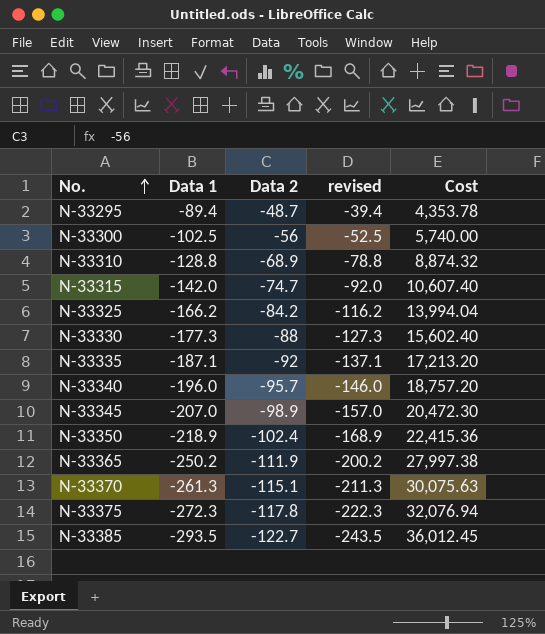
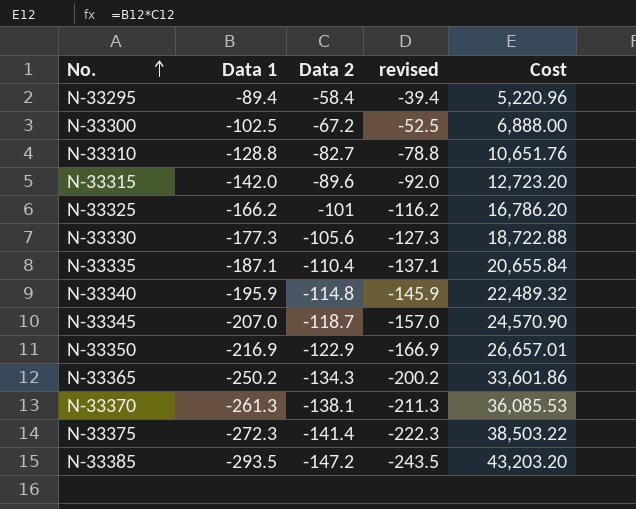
N-33295 | Data 2: -48.7 -> -58.4
N-33295 | Cost: 4,353.78 -> 5,220.96
N-33300 | Data 2: -56 -> -67.2
N-33300 | Cost: 5,740.00 -> 6,888.00
N-33310 | Data 2: -68.9 -> -82.7
N-33310 | Cost: 8,874.32 -> 10,651.76
N-33315 | Data 2: -74.7 -> -89.6
N-33315 | Cost: 10,607.40 -> 12,723.20
N-33325 | Data 2: -84.2 -> -101
N-33325 | Cost: 13,994.04 -> 16,786.20
N-33330 | Data 2: -88 -> -105.6
N-33330 | Cost: 15,602.40 -> 18,722.88
N-33335 | Data 2: -92 -> -110.4
N-33335 | Cost: 17,213.20 -> 20,655.84
N-33340 | Data 1: -196.0 -> -195.9
N-33340 | Data 2: -95.7 -> -114.8
N-33340 | revised: -146.0 -> -145.9
N-33340 | Cost: 18,757.20 -> 22,489.32
N-33345 | Data 2: -98.9 -> -118.7
N-33345 | Cost: 20,472.30 -> 24,570.90
N-33350 | Data 1: -218.9 -> -216.9
N-33350 | Data 2: -102.4 -> -122.9
N-33350 | revised: -168.9 -> -166.9
N-33350 | Cost: 22,415.36 -> 26,657.01
N-33365 | Data 2: -111.9 -> -134.3
N-33365 | Cost: 27,997.38 -> 33,601.86
N-33370 | Data 2: -115.1 -> -138.1
N-33370 | Cost: 30,075.63 -> 36,085.53
N-33375 | Data 2: -117.8 -> -141.4
N-33375 | Cost: 32,076.94 -> 38,503.22
N-33385 | Data 2: -122.7 -> -147.2
N-33385 | Cost: 36,012.45 -> 43,203.20

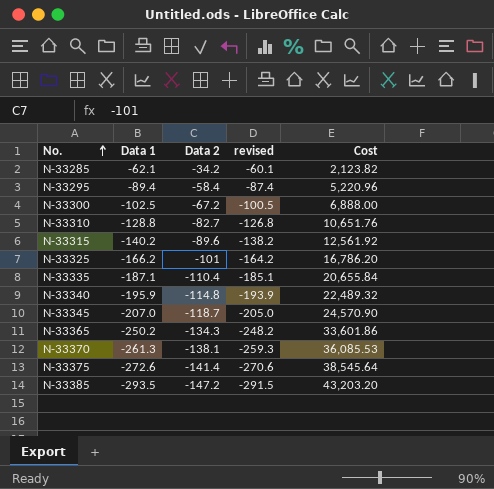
column revised | formula: [Data 1] + 50 -> [Data 1] + 2
row N-33330: -177.3 | -105.6 | -127.3 | 18,722.88 -> none
row N-33350: -216.9 | -122.9 | -166.9 | 26,657.01 -> none
row N-33285: none -> -62.1 | -34.2 | -60.1 | 2,123.82
N-33315 | Data 1: -142.0 -> -140.2
N-33315 | Cost: 12,723.20 -> 12,561.92
N-33375 | Data 1: -272.3 -> -272.6
N-33375 | Cost: 38,503.22 -> 38,545.64

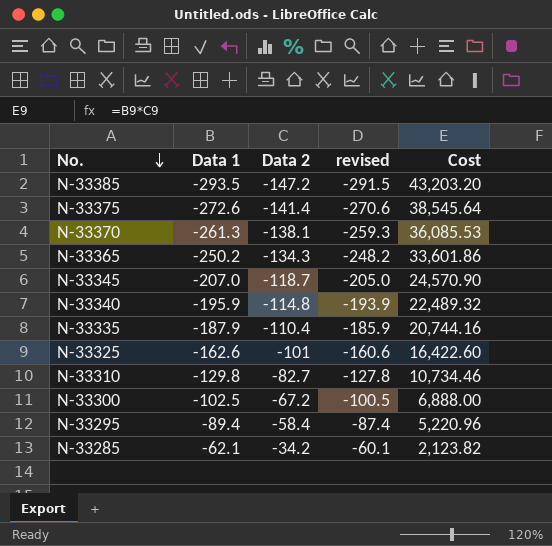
row order: No. ascending -> No. descending
row N-33315: -140.2 | -89.6 | -138.2 | 12,561.92 -> none
N-33335 | Data 1: -187.1 -> -187.9
N-33335 | revised: -185.1 -> -185.9
N-33335 | Cost: 20,655.84 -> 20,744.16
N-33325 | Data 1: -166.2 -> -162.6
N-33325 | revised: -164.2 -> -160.6
N-33325 | Cost: 16,786.20 -> 16,422.60
N-33310 | Data 1: -128.8 -> -129.8
N-33310 | revised: -126.8 -> -127.8
N-33310 | Cost: 10,651.76 -> 10,734.46

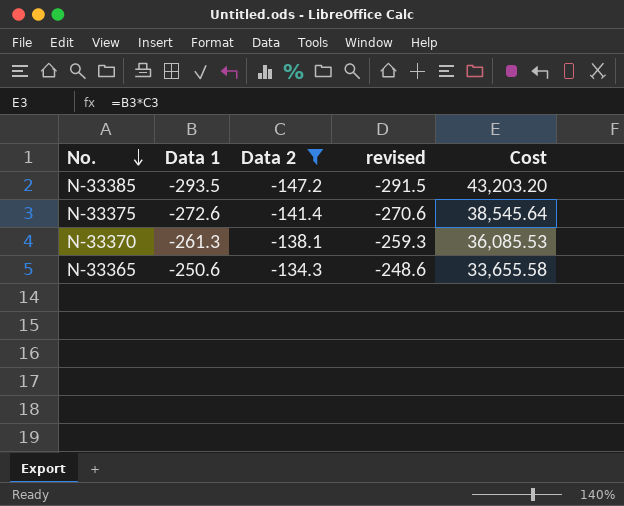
filter: none -> Data 2 <= -134.3
N-33365 | Data 1: -250.2 -> -250.6
N-33365 | revised: -248.2 -> -248.6
N-33365 | Cost: 33,601.86 -> 33,655.58

